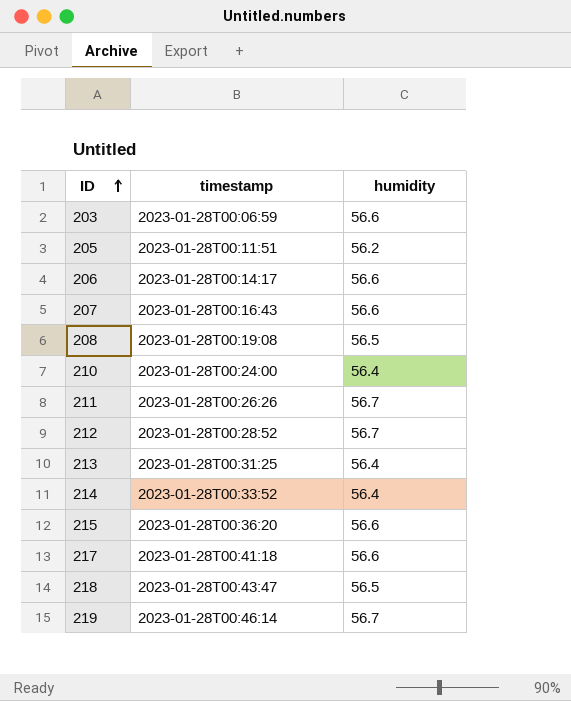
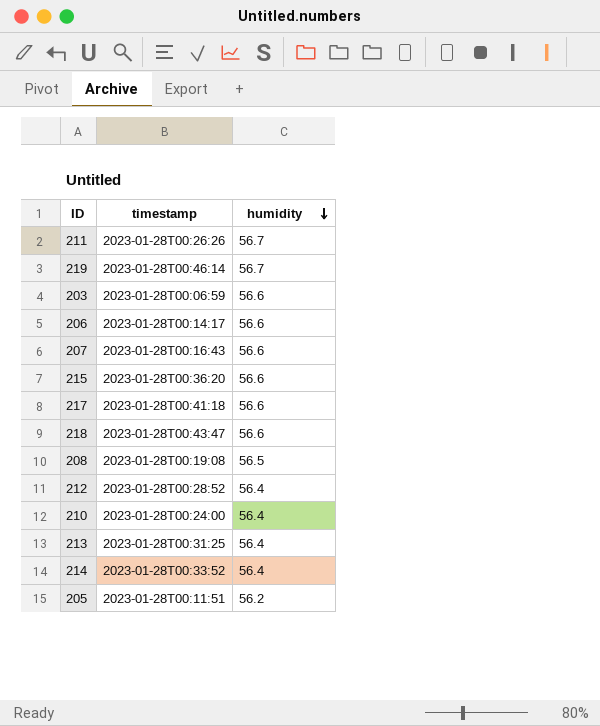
row order: ID ascending -> humidity descending
218 | humidity: 56.5 -> 56.6
212 | humidity: 56.7 -> 56.4

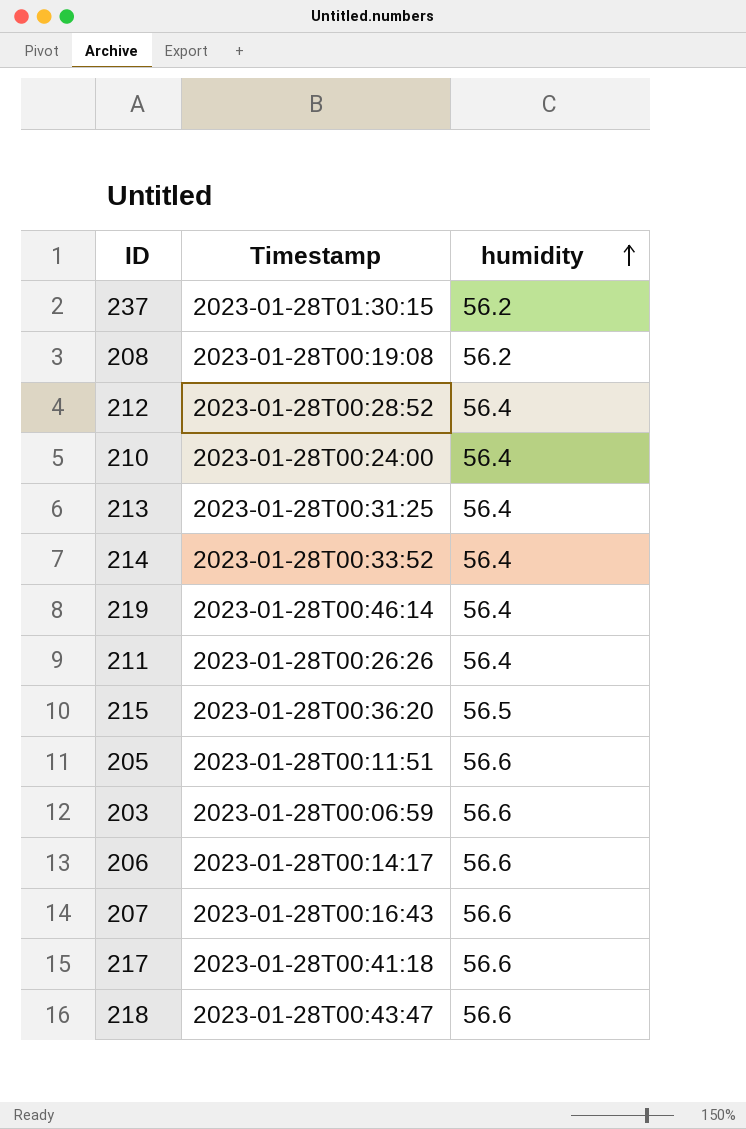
row order: humidity descending -> humidity ascending
column name: timestamp -> Timestamp
row 237: none -> 2023-01-28T01:30:15 | 56.2
208 | humidity: 56.5 -> 56.2
219 | humidity: 56.7 -> 56.4
211 | humidity: 56.7 -> 56.4
215 | humidity: 56.6 -> 56.5
205 | humidity: 56.2 -> 56.6

